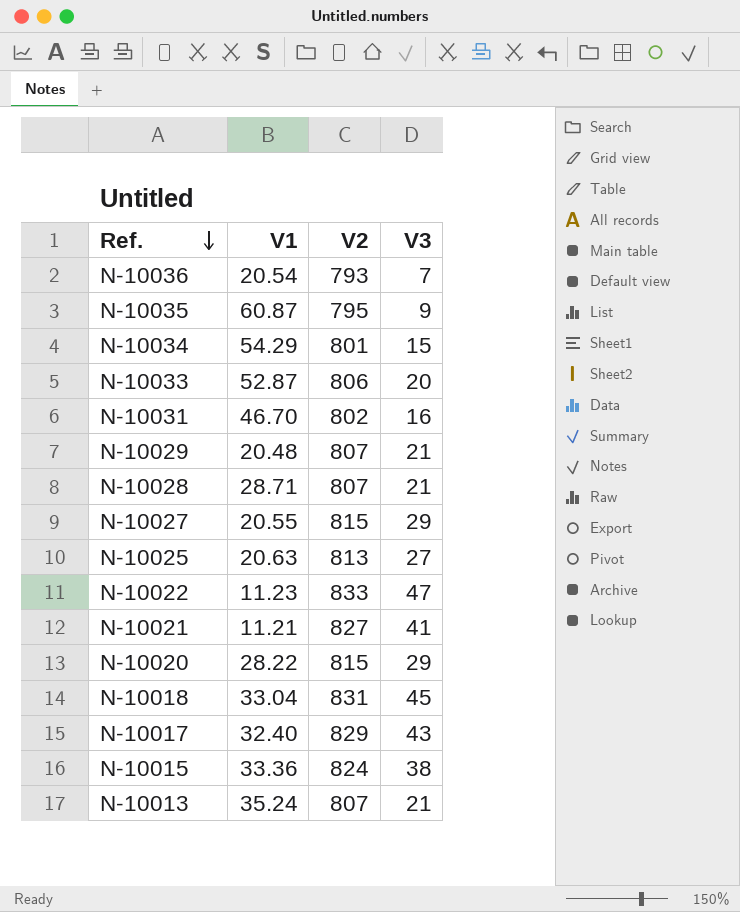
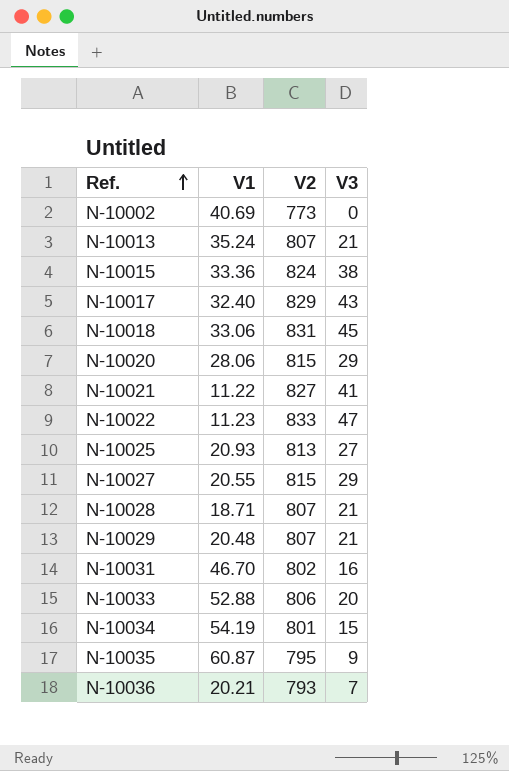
row order: Ref. descending -> Ref. ascending
row N-10002: none -> 40.69 | 773 | 0
N-10018 | V1: 33.04 -> 33.06
N-10020 | V1: 28.22 -> 28.06
N-10021 | V1: 11.21 -> 11.22
N-10025 | V1: 20.63 -> 20.93
N-10028 | V1: 28.71 -> 18.71
N-10033 | V1: 52.87 -> 52.88
N-10034 | V1: 54.29 -> 54.19
N-10036 | V1: 20.54 -> 20.21

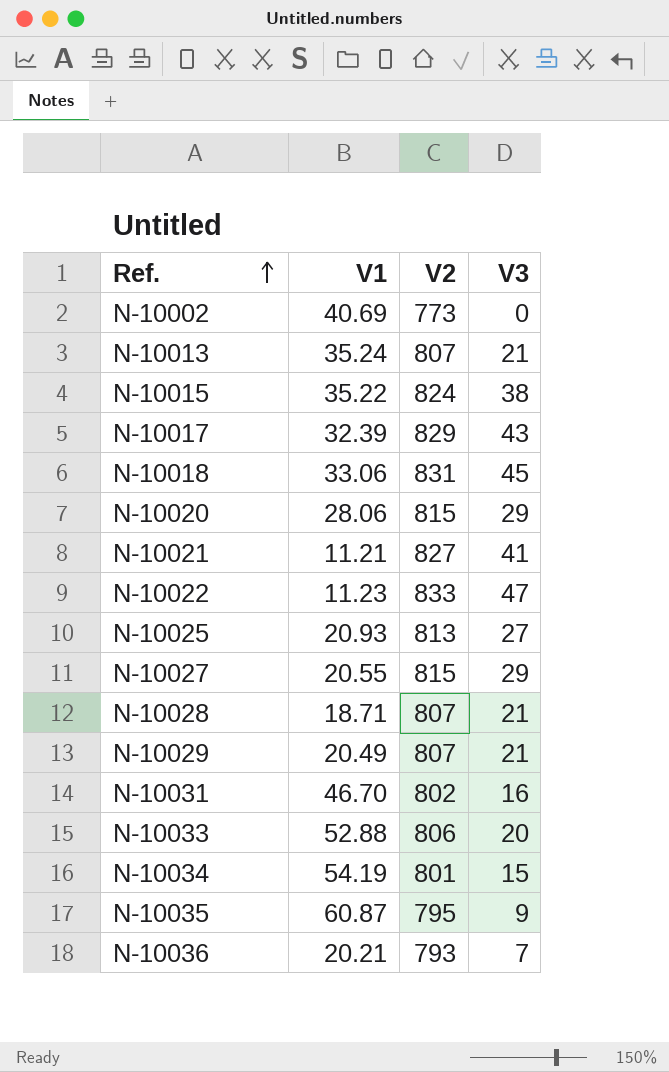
N-10015 | V1: 33.36 -> 35.22
N-10017 | V1: 32.40 -> 32.39
N-10021 | V1: 11.22 -> 11.21
N-10029 | V1: 20.48 -> 20.49

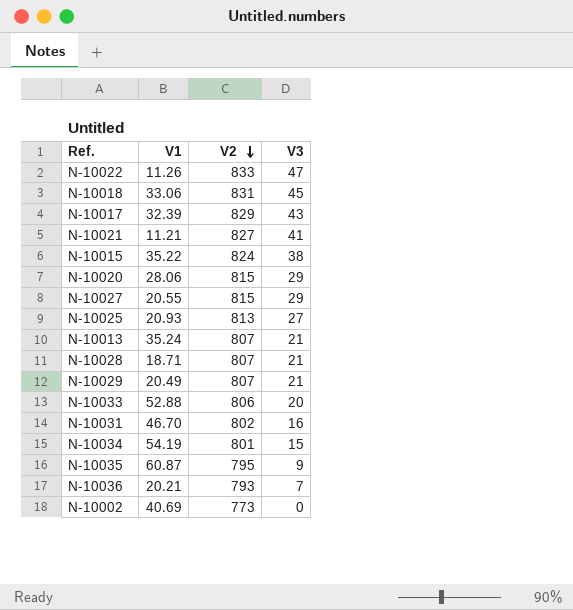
row order: Ref. ascending -> V2 descending
N-10022 | V1: 11.23 -> 11.26

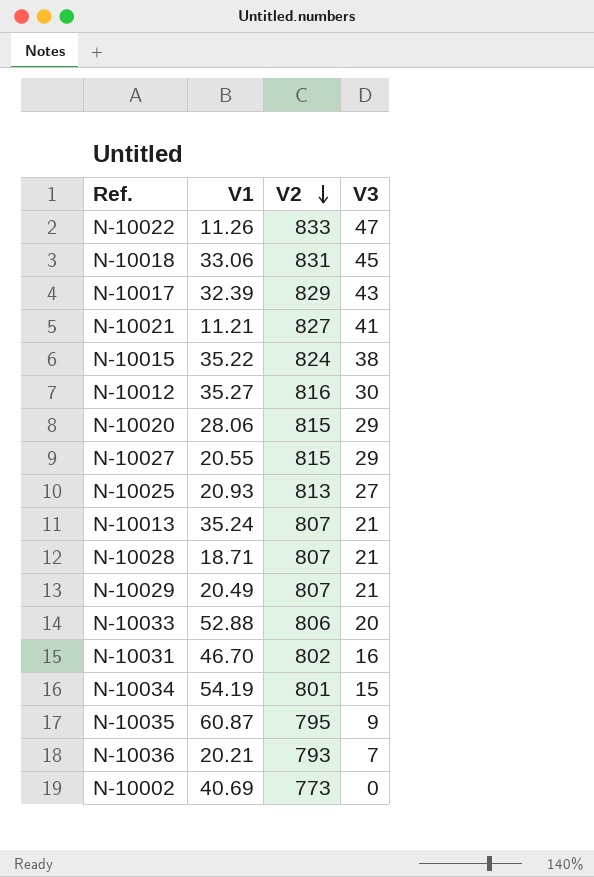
row N-10012: none -> 35.27 | 816 | 30

